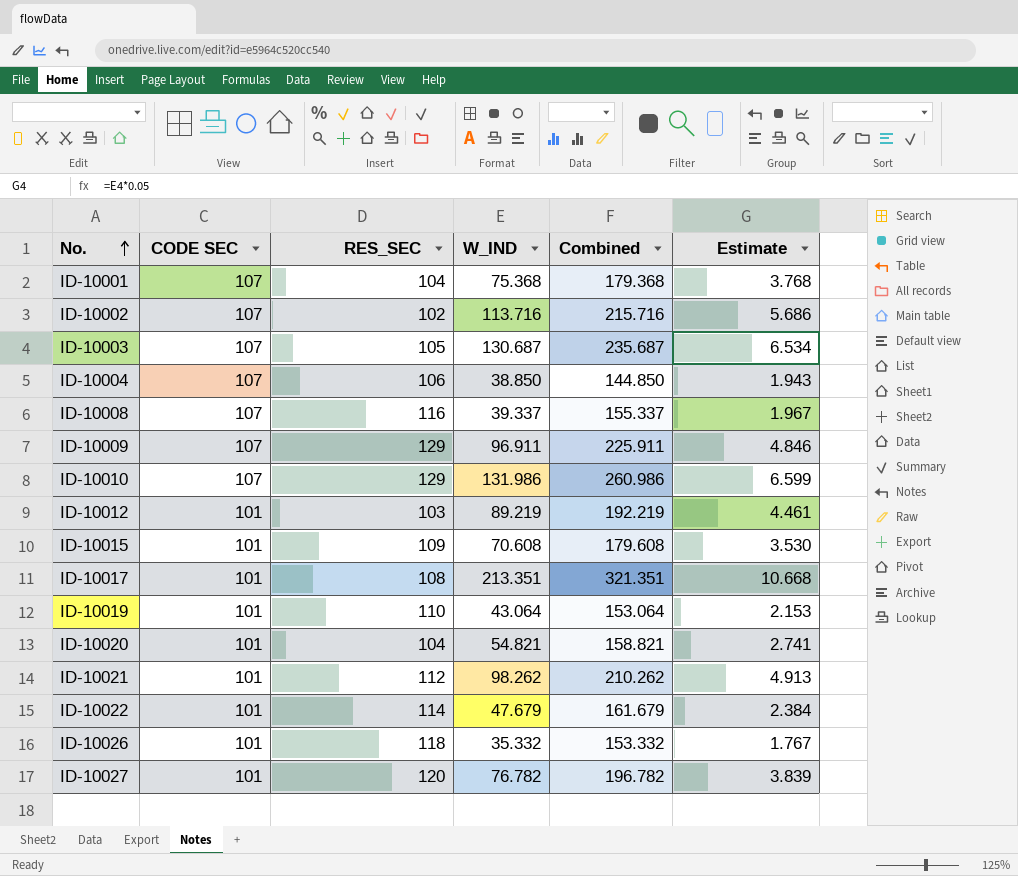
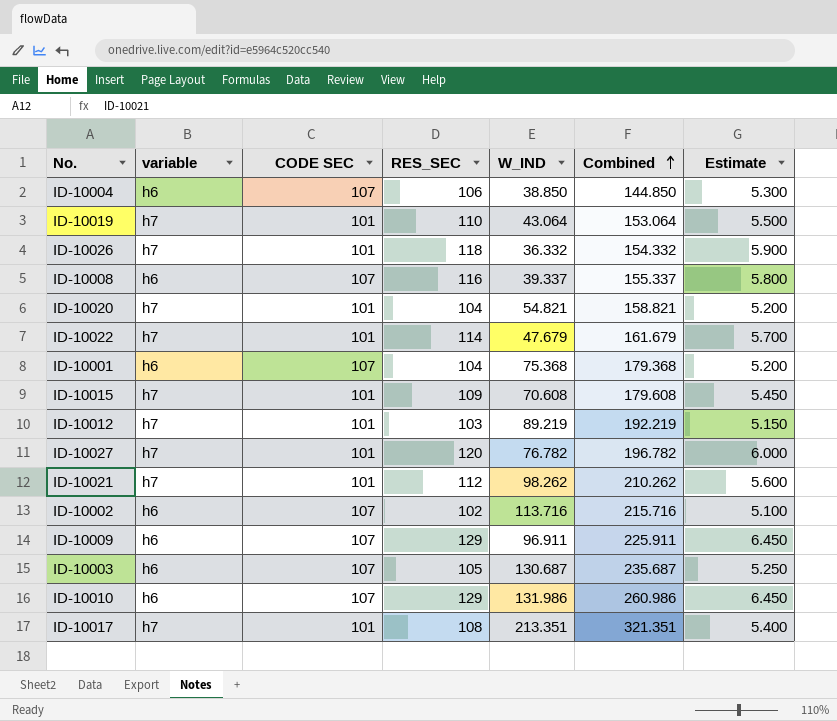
row order: No. ascending -> Combined ascending
column variable | position: none -> 2
column Estimate | formula: [W_IND] * 0.05 -> [RES_SEC] * 0.05
ID-10026 | W_IND: 35.332 -> 36.332
ID-10026 | Combined: 153.332 -> 154.332

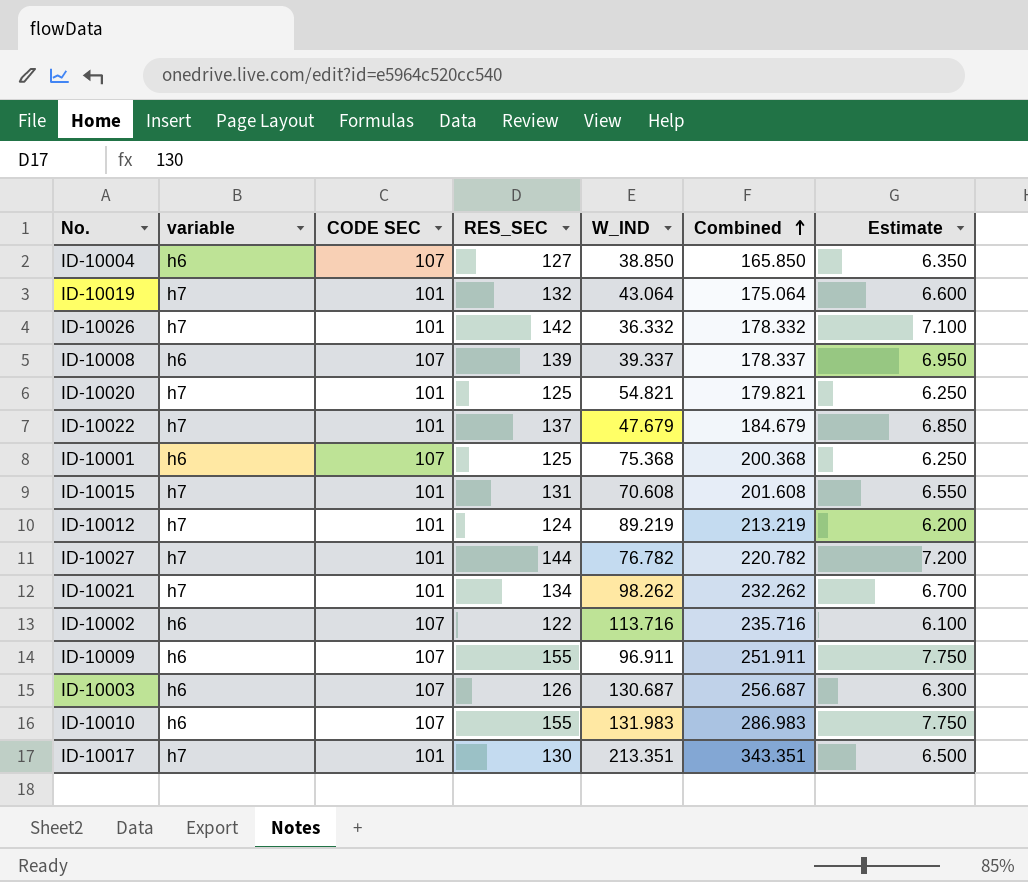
ID-10004 | RES_SEC: 106 -> 127
ID-10004 | Combined: 144.850 -> 165.850
ID-10004 | Estimate: 5.300 -> 6.350
ID-10019 | RES_SEC: 110 -> 132
ID-10019 | Combined: 153.064 -> 175.064
ID-10019 | Estimate: 5.500 -> 6.600
ID-10026 | RES_SEC: 118 -> 142
ID-10026 | Combined: 154.332 -> 178.332
ID-10026 | Estimate: 5.900 -> 7.100
ID-10008 | RES_SEC: 116 -> 139
ID-10008 | Combined: 155.337 -> 178.337
ID-10008 | Estimate: 5.800 -> 6.950
ID-10020 | RES_SEC: 104 -> 125
ID-10020 | Combined: 158.821 -> 179.821
ID-10020 | Estimate: 5.200 -> 6.250
ID-10022 | RES_SEC: 114 -> 137
ID-10022 | Combined: 161.679 -> 184.679
ID-10022 | Estimate: 5.700 -> 6.850
ID-10001 | RES_SEC: 104 -> 125
ID-10001 | Combined: 179.368 -> 200.368
ID-10001 | Estimate: 5.200 -> 6.250
ID-10015 | RES_SEC: 109 -> 131
ID-10015 | Combined: 179.608 -> 201.608
ID-10015 | Estimate: 5.450 -> 6.550
ID-10012 | RES_SEC: 103 -> 124
ID-10012 | Combined: 192.219 -> 213.219
ID-10012 | Estimate: 5.150 -> 6.200
ID-10027 | RES_SEC: 120 -> 144
ID-10027 | Combined: 196.782 -> 220.782
ID-10027 | Estimate: 6.000 -> 7.200
ID-10021 | RES_SEC: 112 -> 134
ID-10021 | Combined: 210.262 -> 232.262
ID-10021 | Estimate: 5.600 -> 6.700
ID-10002 | RES_SEC: 102 -> 122
ID-10002 | Combined: 215.716 -> 235.716
ID-10002 | Estimate: 5.100 -> 6.100
ID-10009 | RES_SEC: 129 -> 155
ID-10009 | Combined: 225.911 -> 251.911
ID-10009 | Estimate: 6.450 -> 7.750
ID-10003 | RES_SEC: 105 -> 126
ID-10003 | Combined: 235.687 -> 256.687
ID-10003 | Estimate: 5.250 -> 6.300
ID-10010 | RES_SEC: 129 -> 155
ID-10010 | W_IND: 131.986 -> 131.983
ID-10010 | Combined: 260.986 -> 286.983
ID-10010 | Estimate: 6.450 -> 7.750
ID-10017 | RES_SEC: 108 -> 130
ID-10017 | Combined: 321.351 -> 343.351
ID-10017 | Estimate: 5.400 -> 6.500

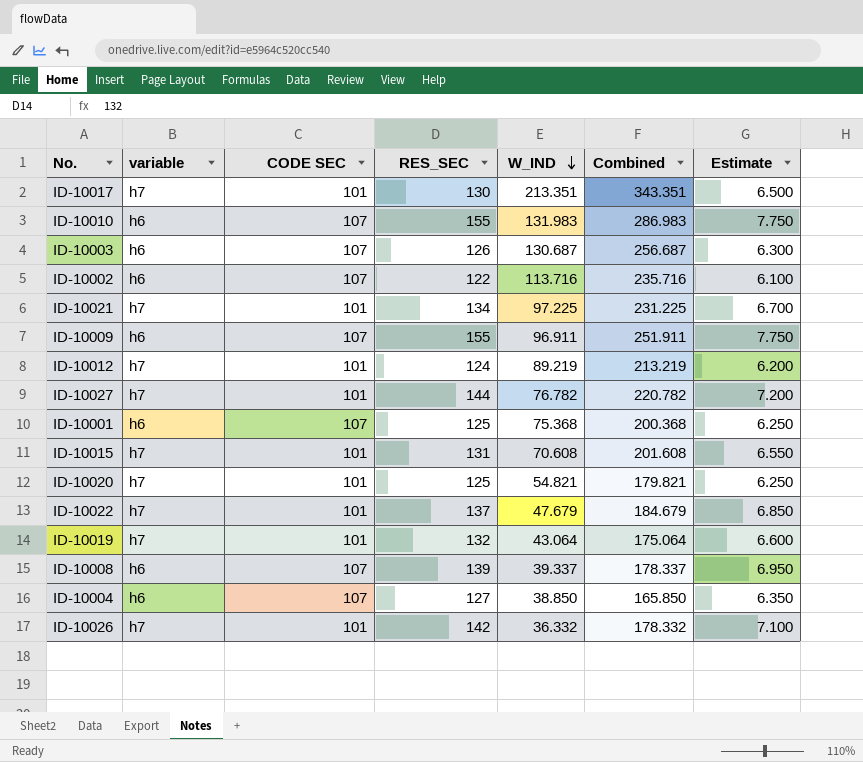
row order: Combined ascending -> W_IND descending
ID-10021 | W_IND: 98.262 -> 97.225
ID-10021 | Combined: 232.262 -> 231.225

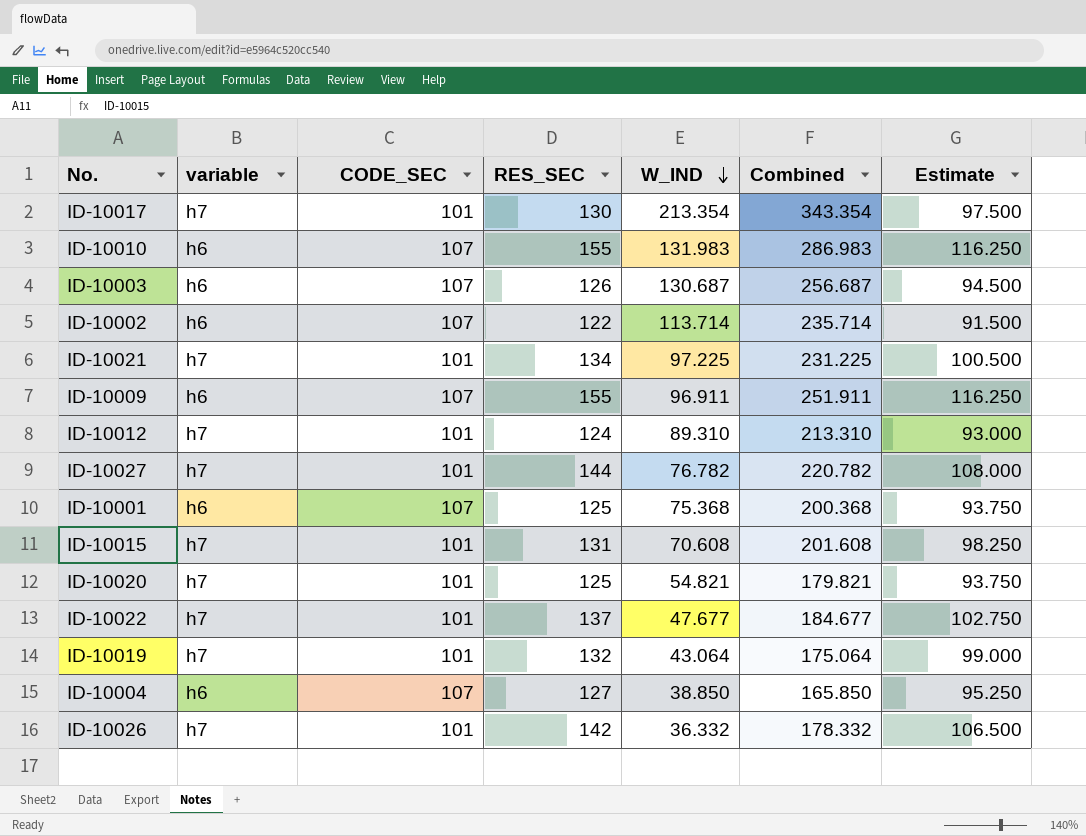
column name: CODE SEC -> CODE_SEC
column Estimate | formula: [RES_SEC] * 0.05 -> [RES_SEC] * 0.75
row ID-10008: h6 | 107 | 139 | 39.337 | 178.337 | 6.950 -> none
ID-10017 | W_IND: 213.351 -> 213.354
ID-10017 | Combined: 343.351 -> 343.354
ID-10002 | W_IND: 113.716 -> 113.714
ID-10002 | Combined: 235.716 -> 235.714
ID-10012 | W_IND: 89.219 -> 89.310
ID-10012 | Combined: 213.219 -> 213.310
ID-10022 | W_IND: 47.679 -> 47.677
ID-10022 | Combined: 184.679 -> 184.677

